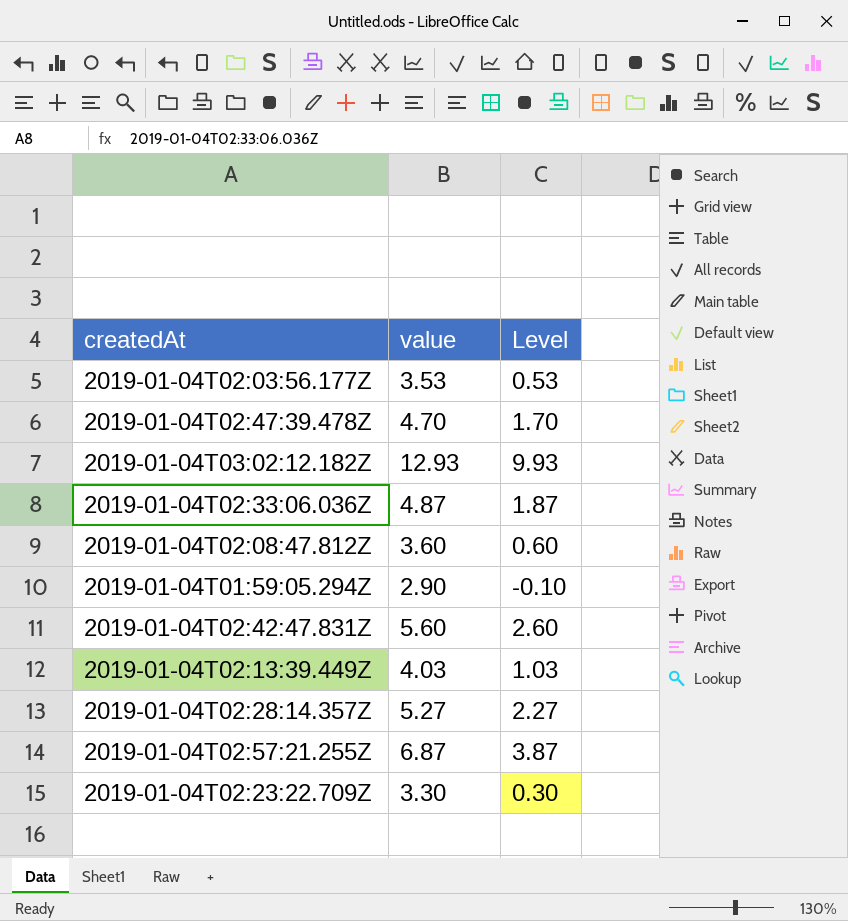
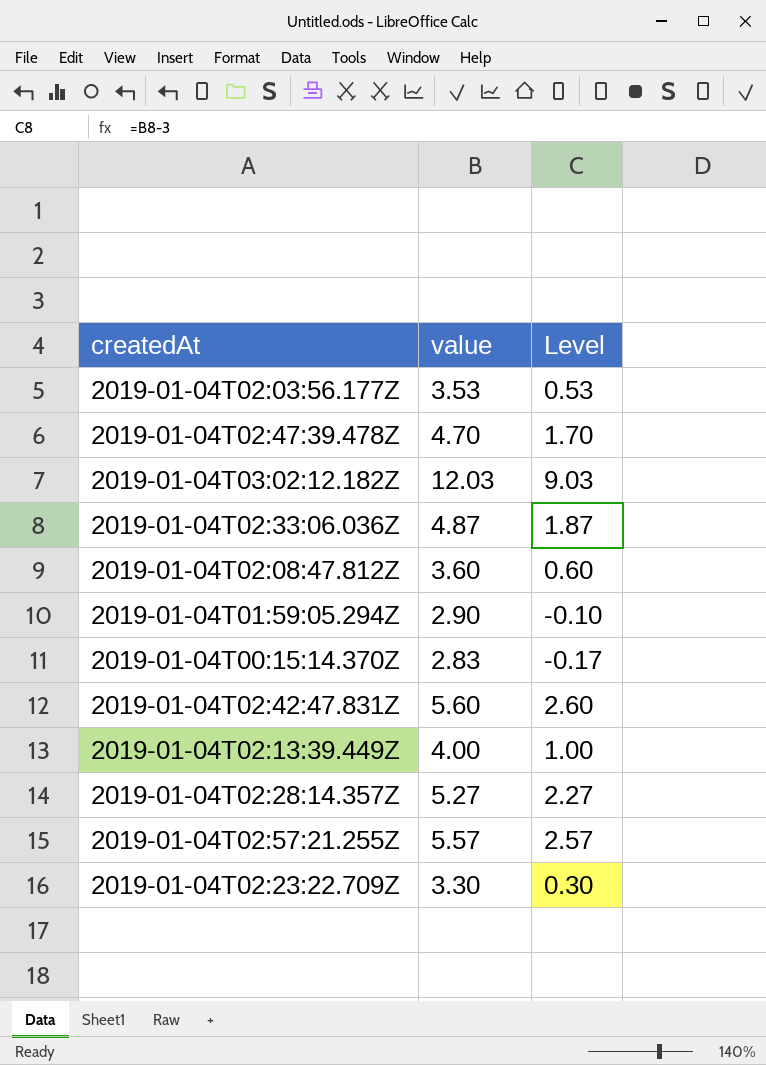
2019-01-04T03:02:12.182Z | value: 12.93 -> 12.03
2019-01-04T03:02:12.182Z | Level: 9.93 -> 9.03
row 2019-01-04T00:15:14.370Z: none -> 2.83 | -0.17
2019-01-04T02:13:39.449Z | value: 4.03 -> 4.00
2019-01-04T02:13:39.449Z | Level: 1.03 -> 1.00
2019-01-04T02:57:21.255Z | value: 6.87 -> 5.57
2019-01-04T02:57:21.255Z | Level: 3.87 -> 2.57

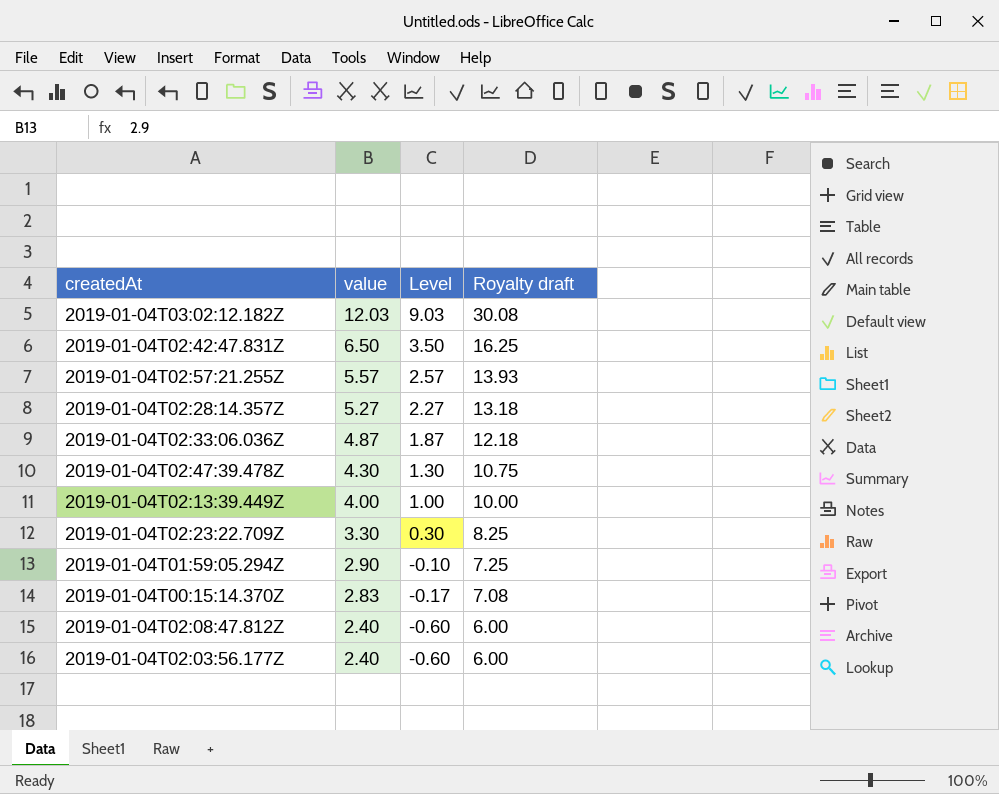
row order: none -> value descending
column Royalty draft | formula: none -> [value] * 2.5
2019-01-04T02:42:47.831Z | value: 5.60 -> 6.50
2019-01-04T02:42:47.831Z | Level: 2.60 -> 3.50
2019-01-04T02:47:39.478Z | value: 4.70 -> 4.30
2019-01-04T02:47:39.478Z | Level: 1.70 -> 1.30
2019-01-04T02:08:47.812Z | value: 3.60 -> 2.40
2019-01-04T02:08:47.812Z | Level: 0.60 -> -0.60
2019-01-04T02:03:56.177Z | value: 3.53 -> 2.40
2019-01-04T02:03:56.177Z | Level: 0.53 -> -0.60

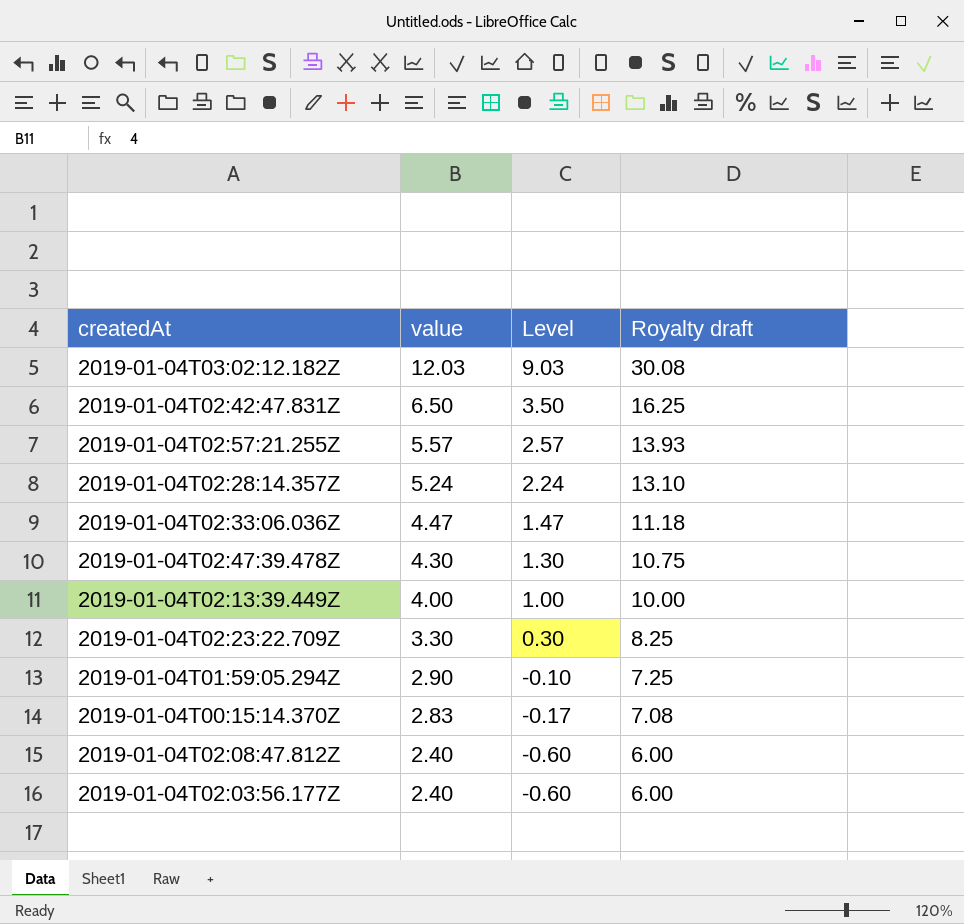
2019-01-04T02:28:14.357Z | value: 5.27 -> 5.24
2019-01-04T02:28:14.357Z | Level: 2.27 -> 2.24
2019-01-04T02:28:14.357Z | Royalty draft: 13.18 -> 13.10
2019-01-04T02:33:06.036Z | value: 4.87 -> 4.47
2019-01-04T02:33:06.036Z | Level: 1.87 -> 1.47
2019-01-04T02:33:06.036Z | Royalty draft: 12.18 -> 11.18

